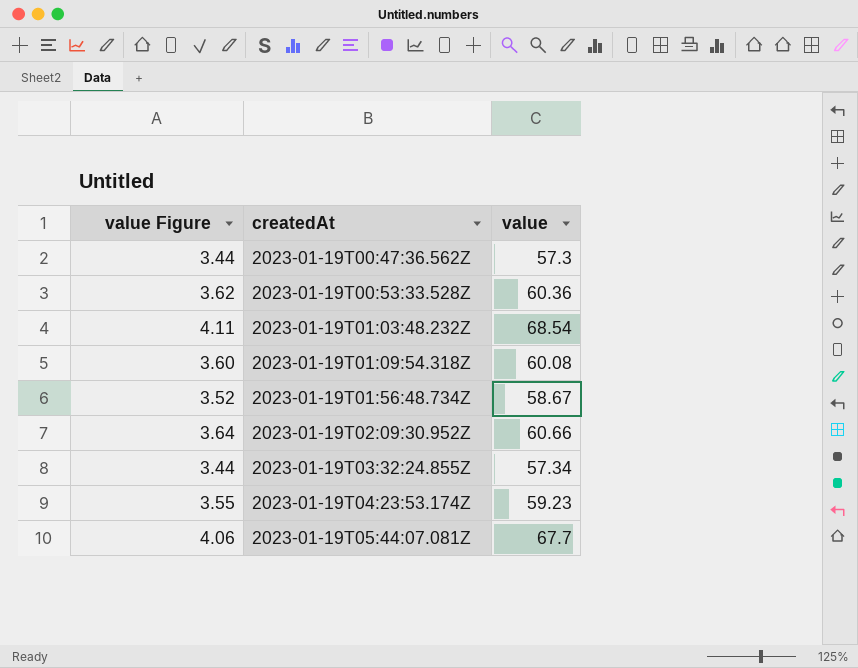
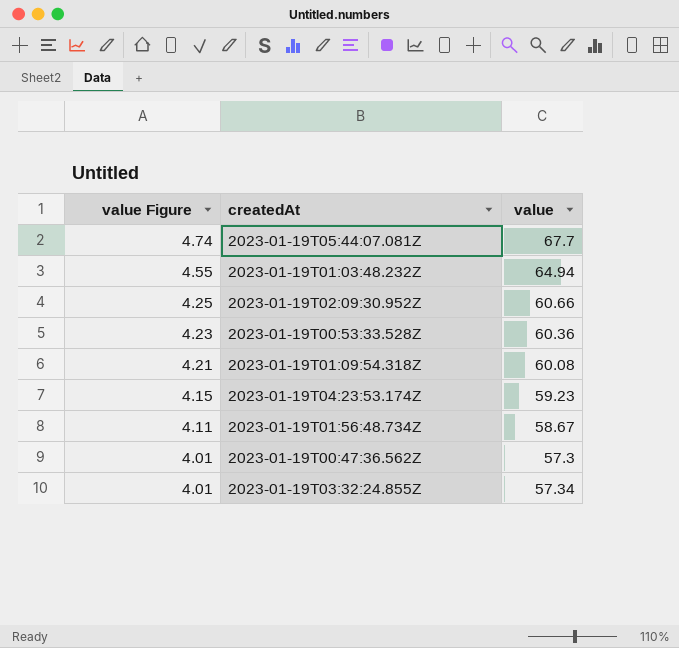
row order: createdAt ascending -> value Figure descending
column value Figure | formula: [value] * 0.06 -> [value] * 0.07
2023-01-19T01:03:48.232Z | value: 68.54 -> 64.94

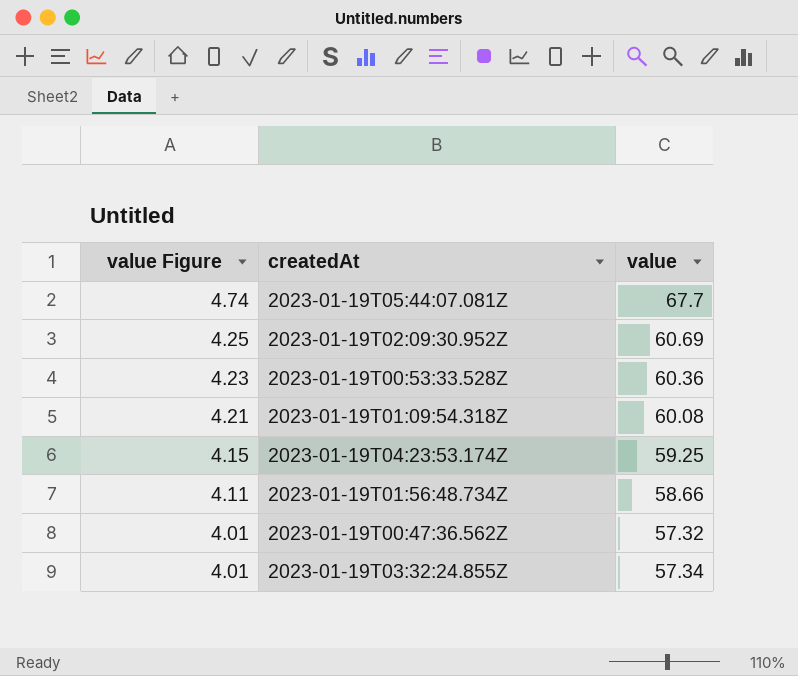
row 2023-01-19T01:03:48.232Z: 4.55 | 64.94 -> none
2023-01-19T02:09:30.952Z | value: 60.66 -> 60.69
2023-01-19T04:23:53.174Z | value: 59.23 -> 59.25
2023-01-19T01:56:48.734Z | value: 58.67 -> 58.66
2023-01-19T00:47:36.562Z | value: 57.3 -> 57.32

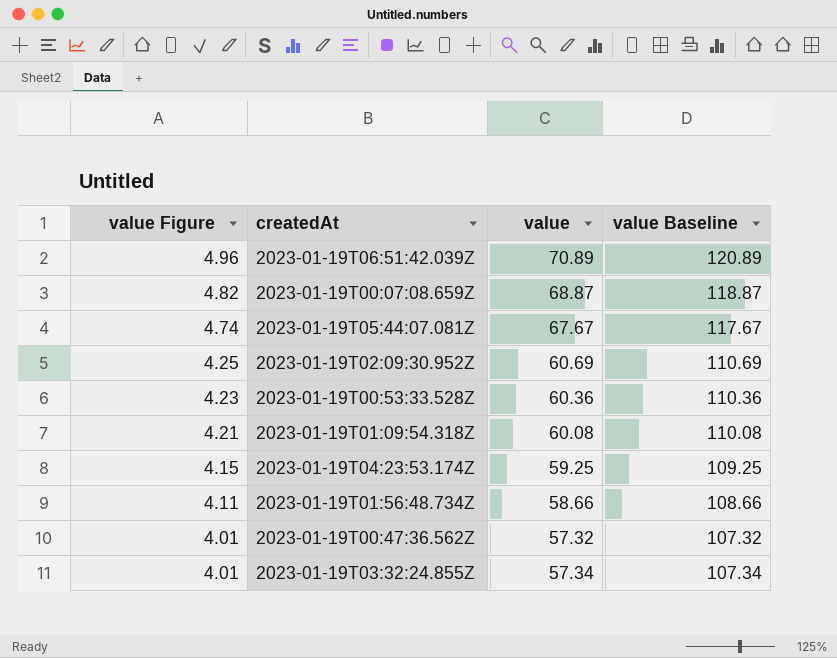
column value Baseline | formula: none -> [value] + 50
row 2023-01-19T06:51:42.039Z: none -> 4.96 | 70.89 | 120.89
row 2023-01-19T00:07:08.659Z: none -> 4.82 | 68.87 | 118.87
2023-01-19T05:44:07.081Z | value: 67.7 -> 67.67

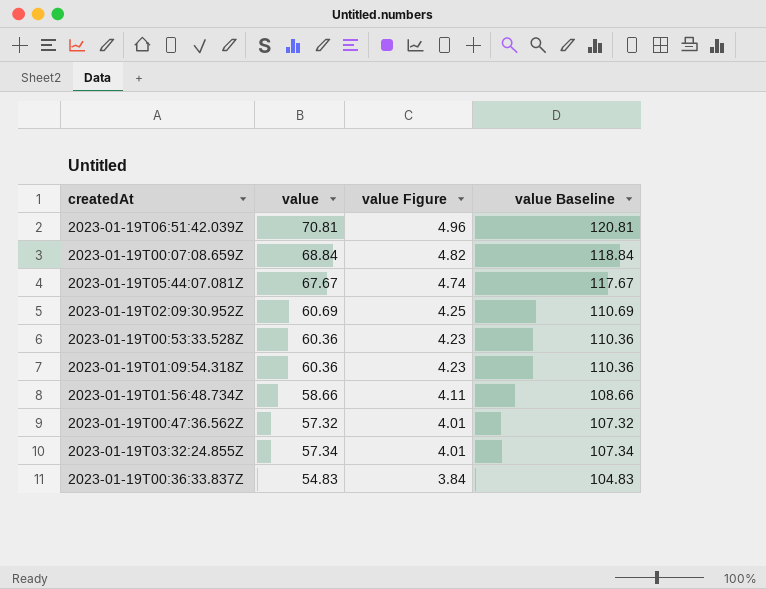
column value Figure | position: 1 -> 3
row 2023-01-19T04:23:53.174Z: 4.15 | 59.25 | 109.25 -> none
2023-01-19T06:51:42.039Z | value: 70.89 -> 70.81
2023-01-19T06:51:42.039Z | value Baseline: 120.89 -> 120.81
2023-01-19T00:07:08.659Z | value: 68.87 -> 68.84
2023-01-19T00:07:08.659Z | value Baseline: 118.87 -> 118.84
2023-01-19T01:09:54.318Z | value: 60.08 -> 60.36
2023-01-19T01:09:54.318Z | value Figure: 4.21 -> 4.23
2023-01-19T01:09:54.318Z | value Baseline: 110.08 -> 110.36
row 2023-01-19T00:36:33.837Z: none -> 54.83 | 3.84 | 104.83

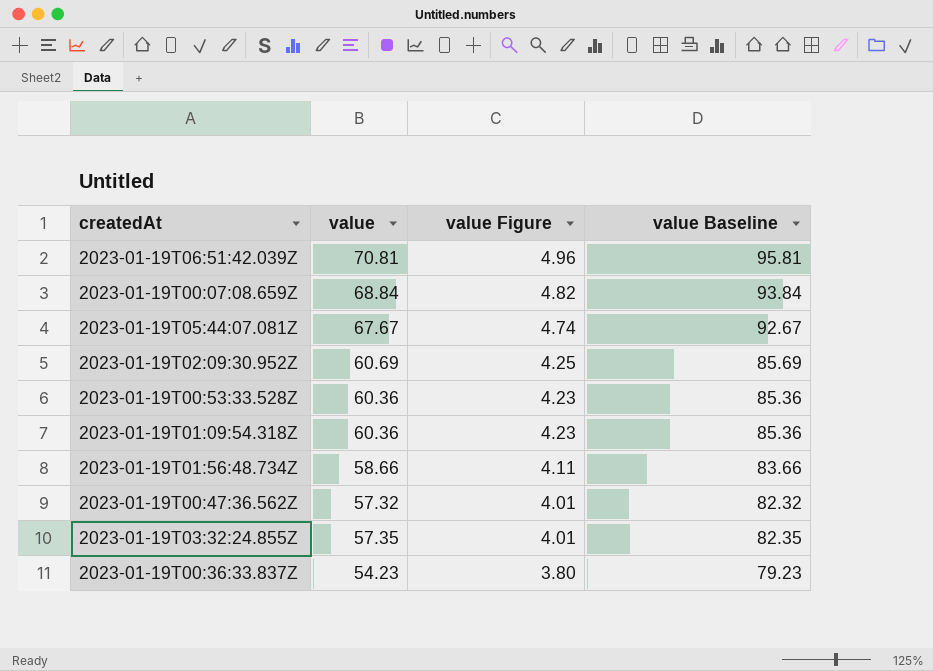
column value Baseline | formula: [value] + 50 -> [value] + 25
2023-01-19T03:32:24.855Z | value: 57.34 -> 57.35
2023-01-19T00:36:33.837Z | value: 54.83 -> 54.23
2023-01-19T00:36:33.837Z | value Figure: 3.84 -> 3.80

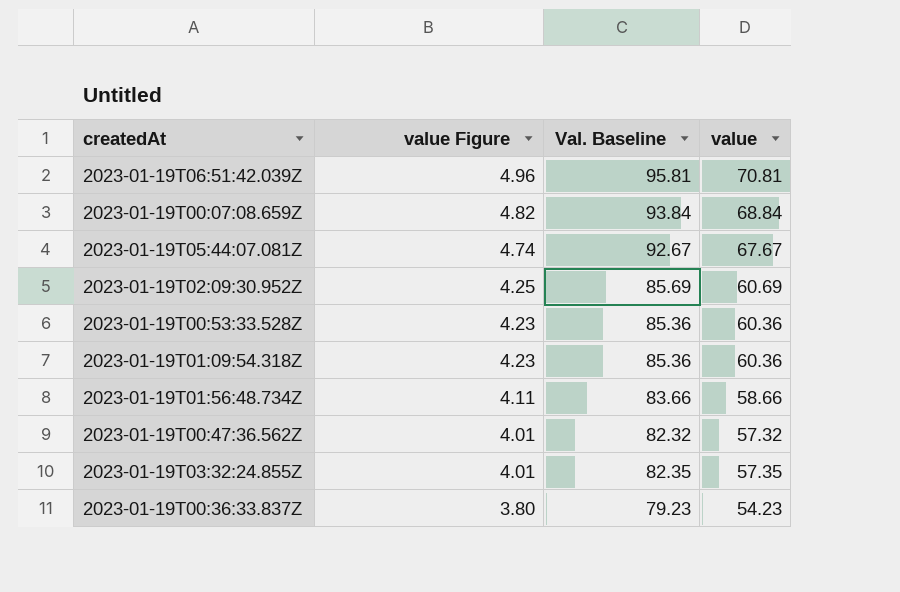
column name: value Baseline -> Val. Baseline
column value | position: 2 -> 4

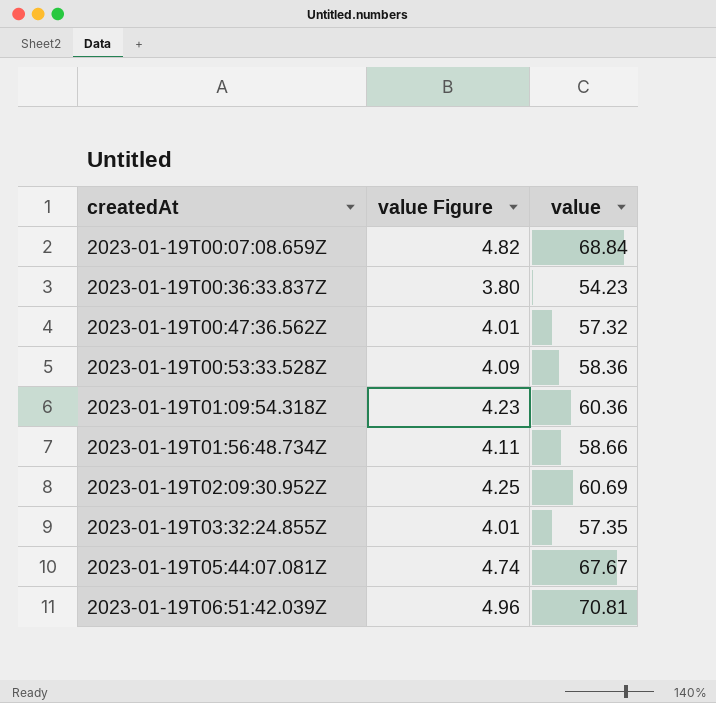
row order: value Figure descending -> createdAt ascending
column Val. Baseline | formula: [value] + 25 -> none
2023-01-19T00:53:33.528Z | value Figure: 4.23 -> 4.09
2023-01-19T00:53:33.528Z | value: 60.36 -> 58.36

